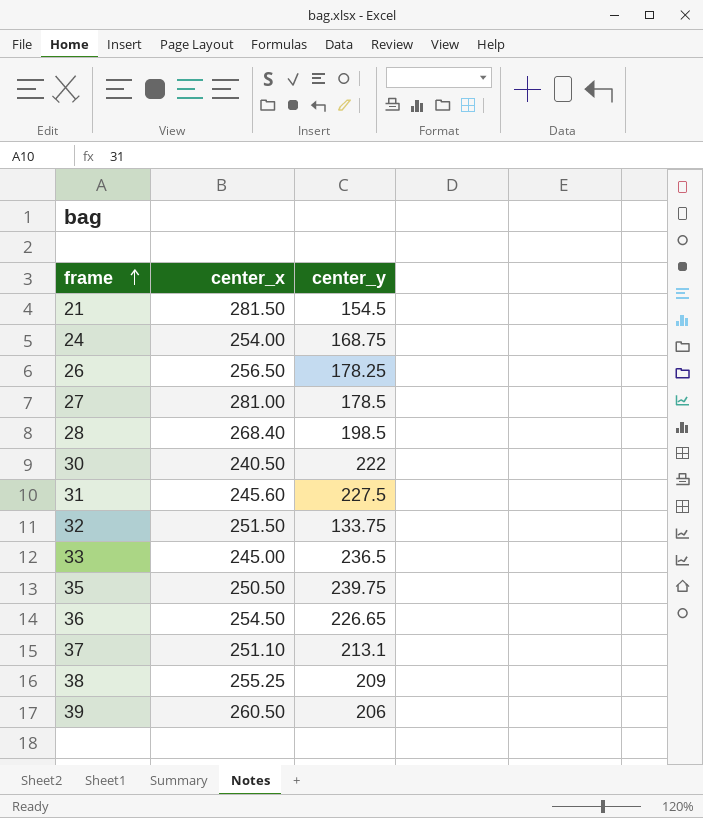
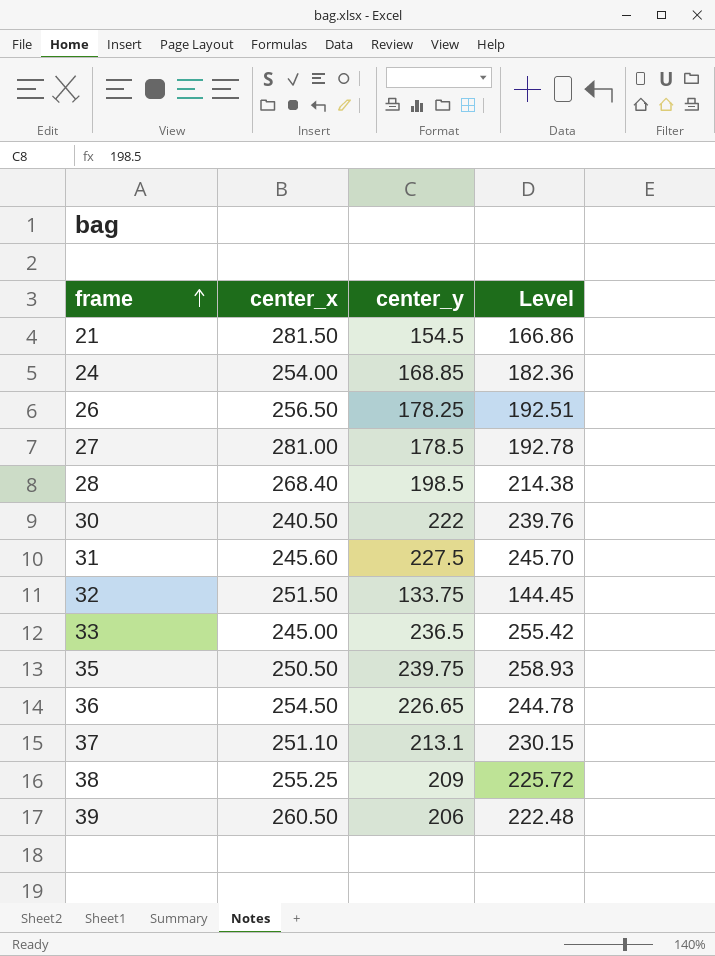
column Level | formula: none -> [center_y] * 1.08
24 | center_y: 168.75 -> 168.85

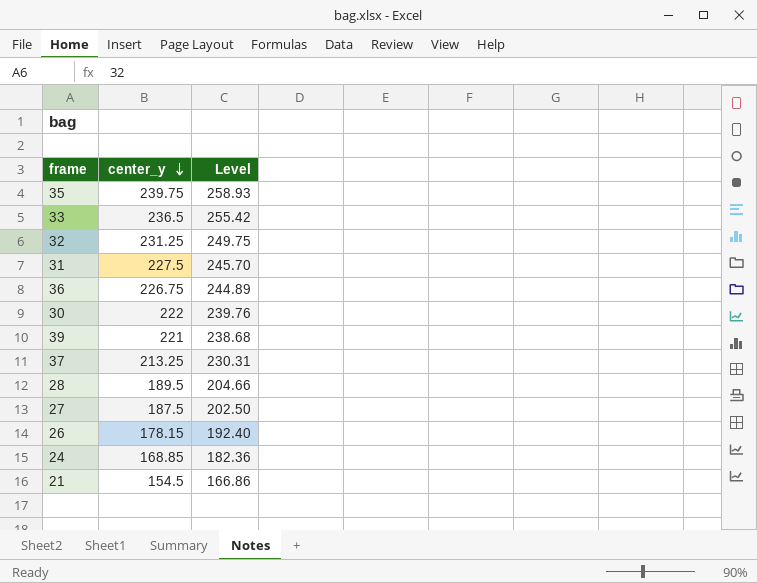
row order: frame ascending -> center_y descending
column center_x | position: 2 -> none
row 38: 255.25 | 209 | 225.72 -> none
32 | center_y: 133.75 -> 231.25
32 | Level: 144.45 -> 249.75
36 | center_y: 226.65 -> 226.75
36 | Level: 244.78 -> 244.89
39 | center_y: 206 -> 221
39 | Level: 222.48 -> 238.68
37 | center_y: 213.1 -> 213.25
37 | Level: 230.15 -> 230.31
28 | center_y: 198.5 -> 189.5
28 | Level: 214.38 -> 204.66
27 | center_y: 178.5 -> 187.5
27 | Level: 192.78 -> 202.50
26 | center_y: 178.25 -> 178.15
26 | Level: 192.51 -> 192.40

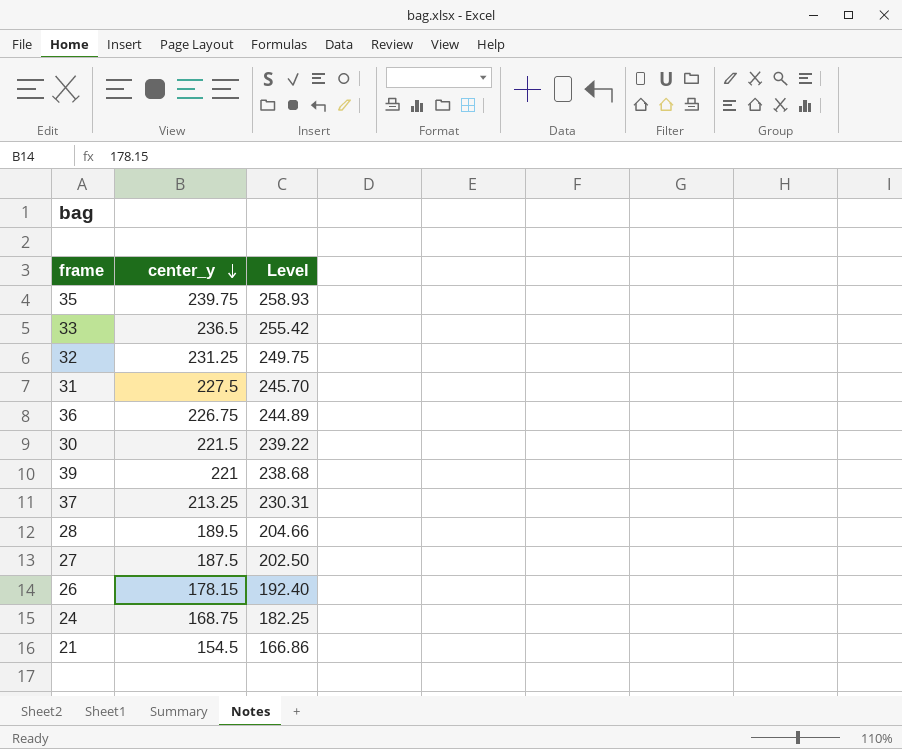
30 | center_y: 222 -> 221.5
30 | Level: 239.76 -> 239.22
24 | center_y: 168.85 -> 168.75
24 | Level: 182.36 -> 182.25

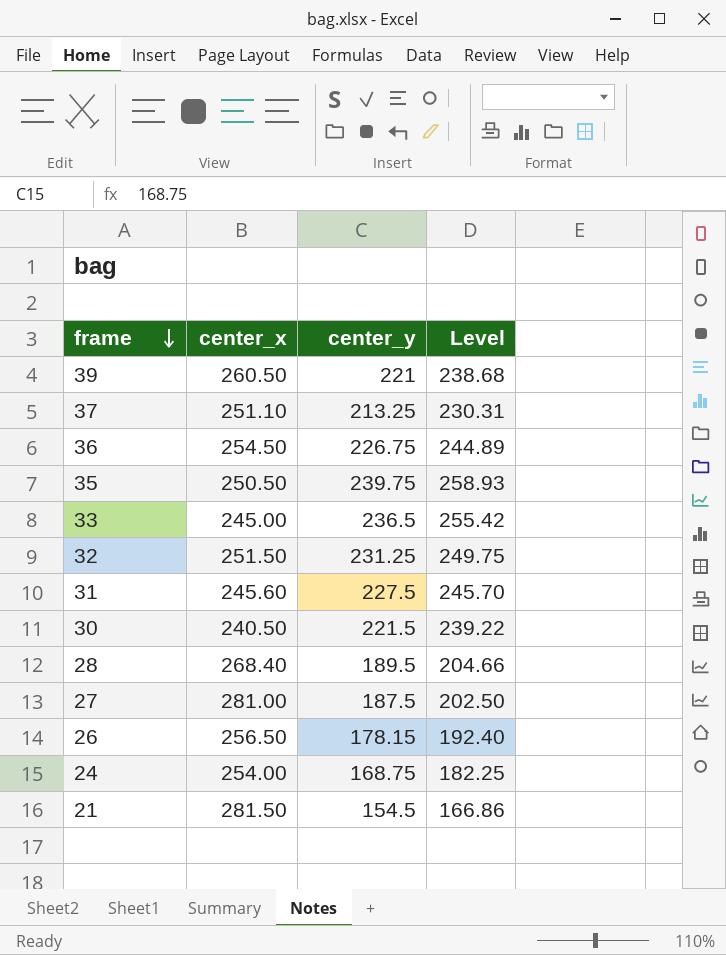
row order: center_y descending -> frame descending
column center_x | position: none -> 2

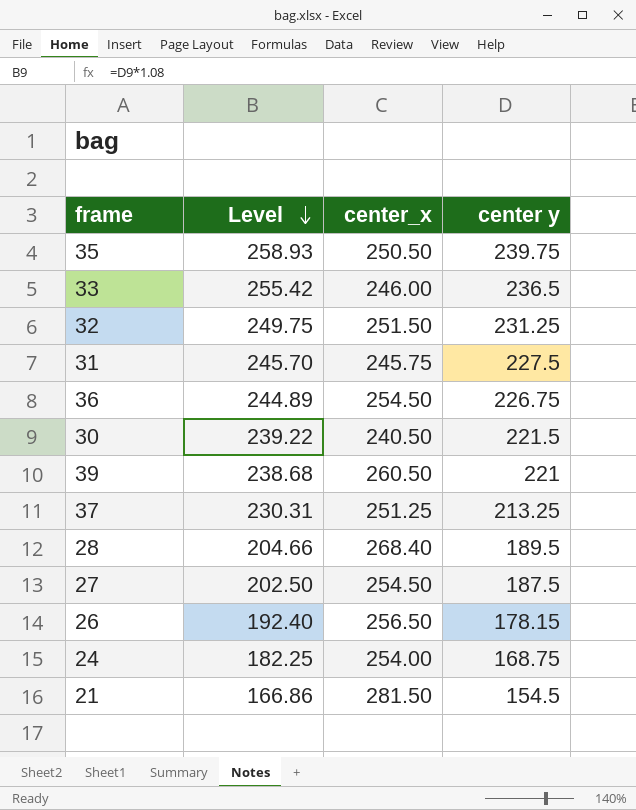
row order: frame descending -> Level descending
column Level | position: 4 -> 2
column name: center_y -> center y
33 | center_x: 245.00 -> 246.00
31 | center_x: 245.60 -> 245.75
37 | center_x: 251.10 -> 251.25
27 | center_x: 281.00 -> 254.50

